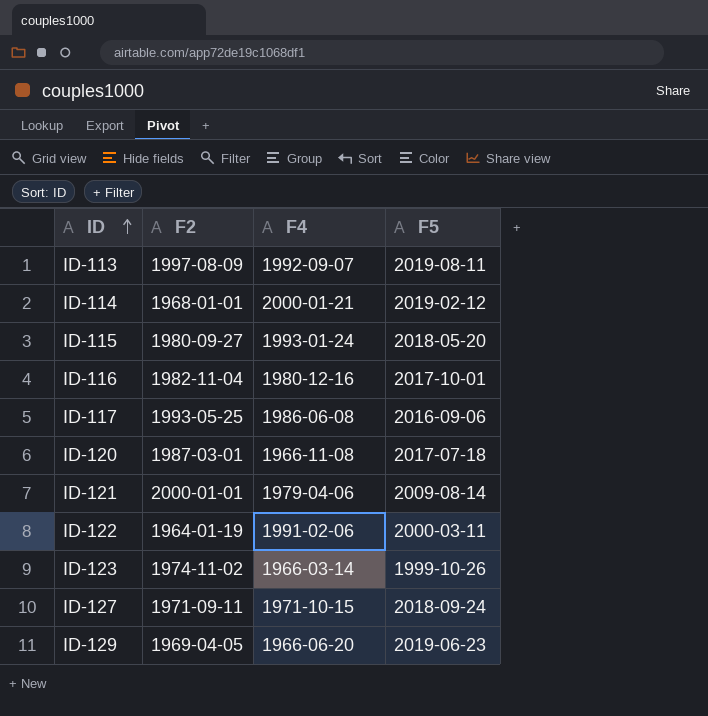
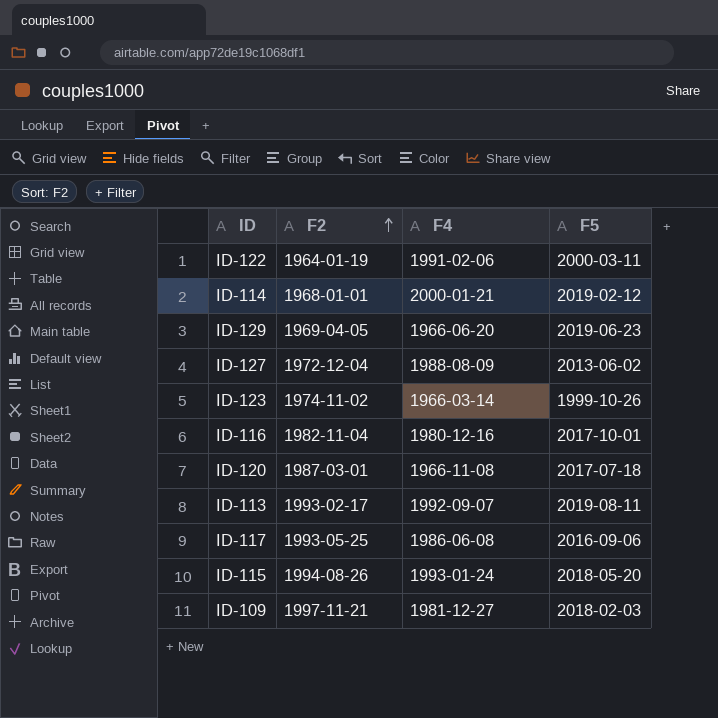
row order: ID ascending -> F2 ascending
row ID-121: 2000-01-01 | 1979-04-06 | 2009-08-14 -> none
ID-127 | F2: 1971-09-11 -> 1972-12-04
ID-127 | F4: 1971-10-15 -> 1988-08-09
ID-127 | F5: 2018-09-24 -> 2013-06-02
ID-113 | F2: 1997-08-09 -> 1993-02-17
ID-115 | F2: 1980-09-27 -> 1994-08-26
row ID-109: none -> 1997-11-21 | 1981-12-27 | 2018-02-03

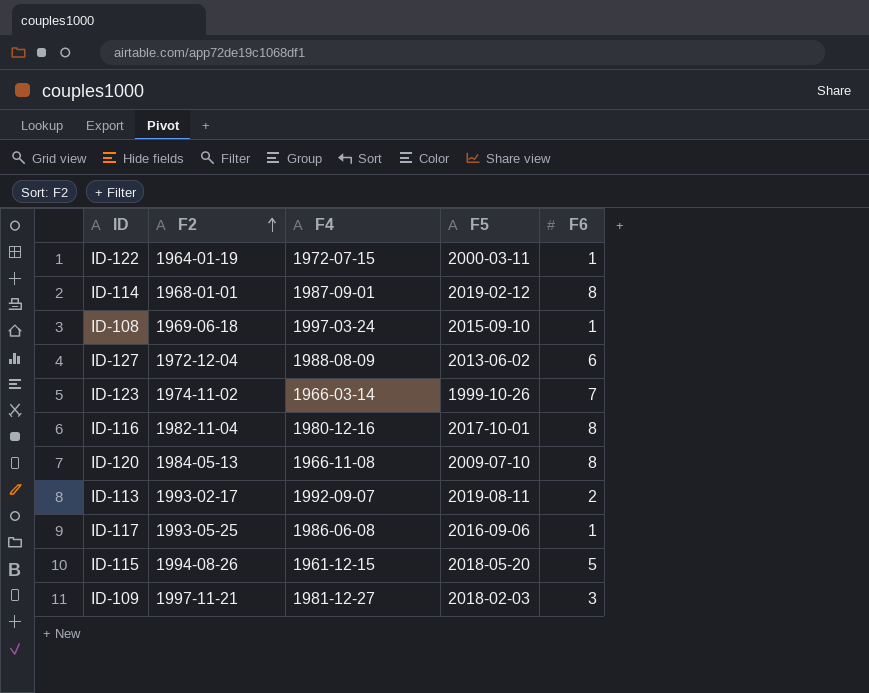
column F6 | position: none -> 5
row ID-129: 1969-04-05 | 1966-06-20 | 2019-06-23 -> none
ID-122 | F4: 1991-02-06 -> 1972-07-15
ID-114 | F4: 2000-01-21 -> 1987-09-01
row ID-108: none -> 1969-06-18 | 1997-03-24 | 2015-09-10 | 1
ID-120 | F2: 1987-03-01 -> 1984-05-13
ID-120 | F5: 2017-07-18 -> 2009-07-10
ID-115 | F4: 1993-01-24 -> 1961-12-15

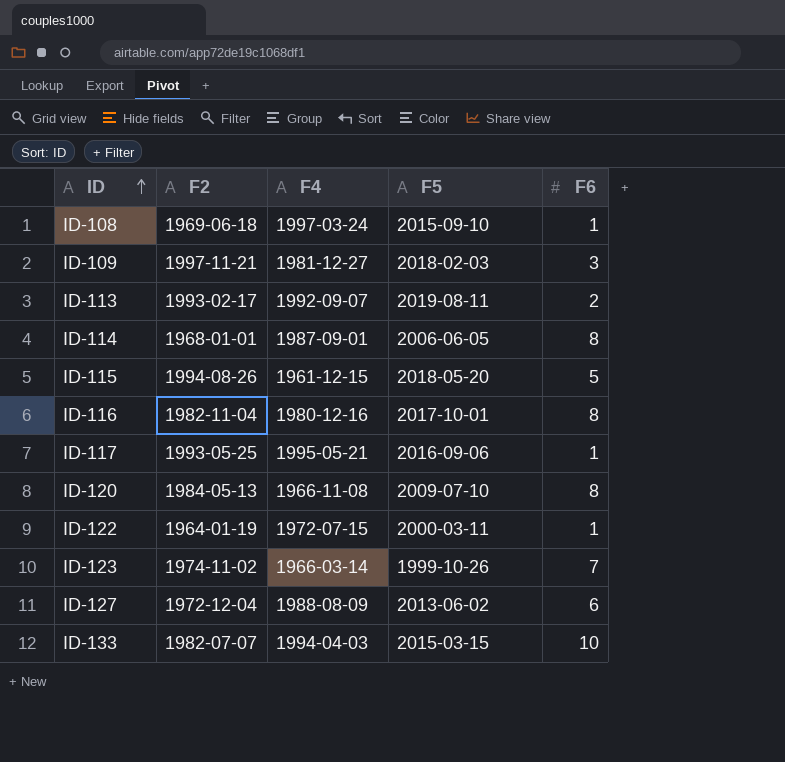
row order: F2 ascending -> ID ascending
ID-114 | F5: 2019-02-12 -> 2006-06-05
ID-117 | F4: 1986-06-08 -> 1995-05-21
row ID-133: none -> 1982-07-07 | 1994-04-03 | 2015-03-15 | 10

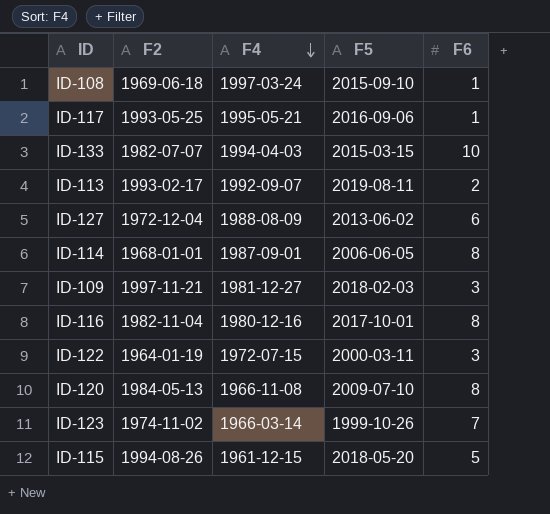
row order: ID ascending -> F4 descending
ID-122 | F6: 1 -> 3

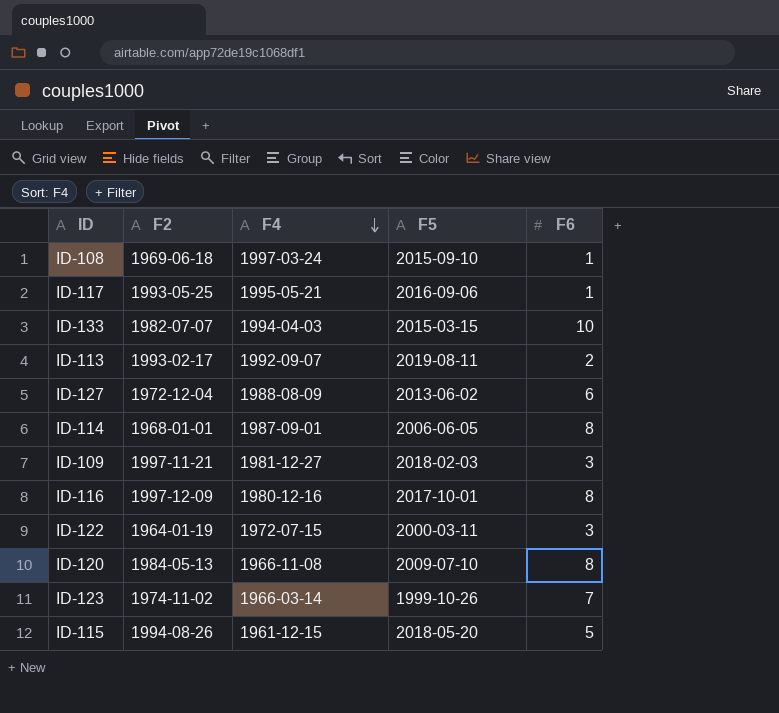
ID-116 | F2: 1982-11-04 -> 1997-12-09

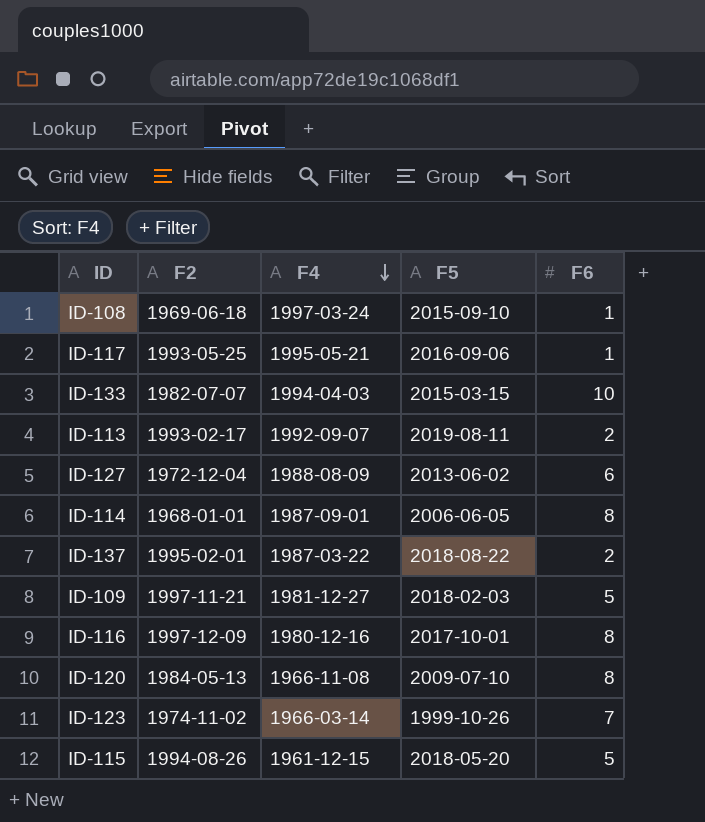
row ID-122: 1964-01-19 | 1972-07-15 | 2000-03-11 | 3 -> none
row ID-137: none -> 1995-02-01 | 1987-03-22 | 2018-08-22 | 2
ID-109 | F6: 3 -> 5

